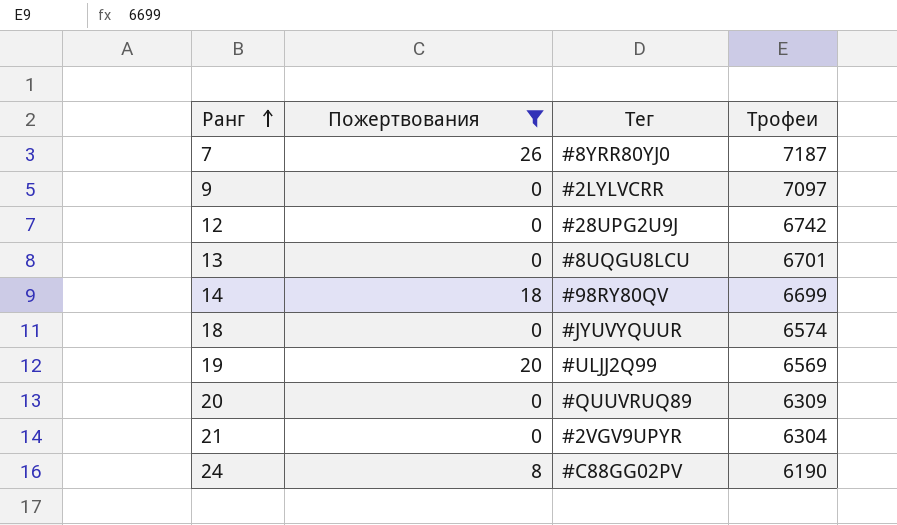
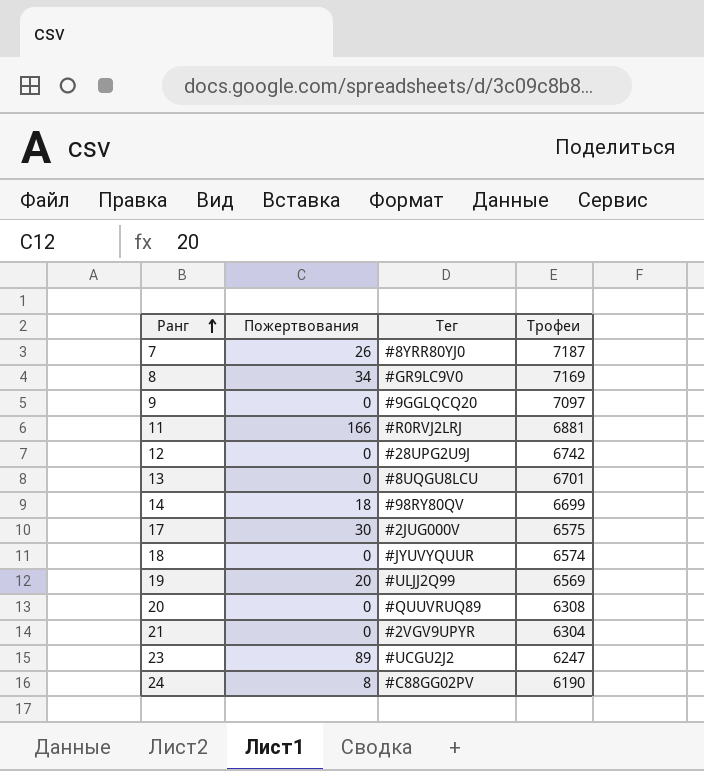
filter: Пожертвования <= 26 -> none
9 | Тег: #2LYLVCRR -> #9GGLQCQ20
20 | Трофеи: 6309 -> 6308

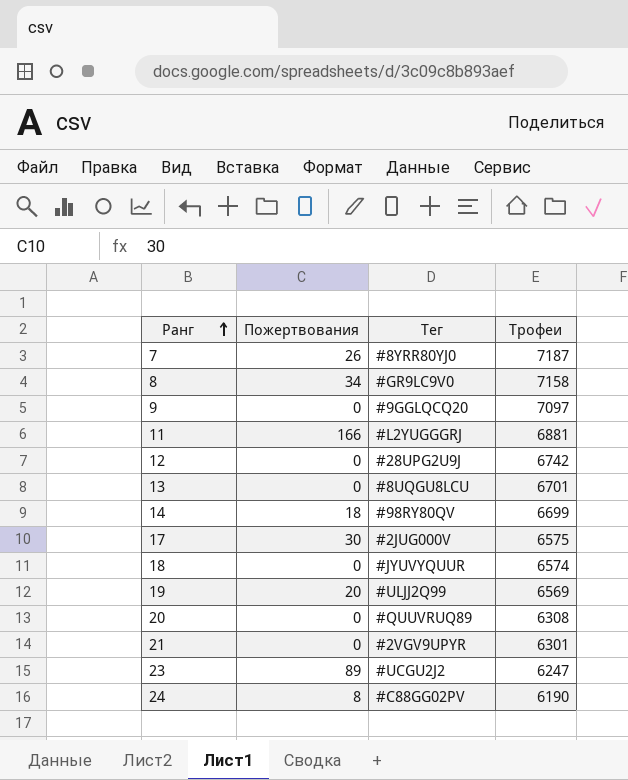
8 | Трофеи: 7169 -> 7158
11 | Тег: #R0RVJ2LRJ -> #L2YUGGGRJ
21 | Трофеи: 6304 -> 6301

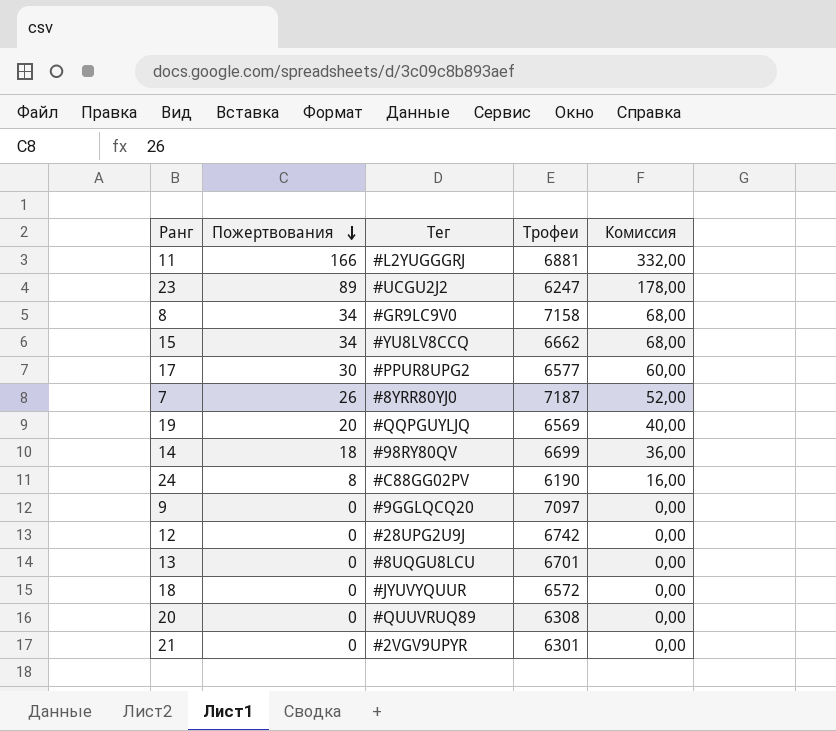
row order: Ранг ascending -> Пожертвования descending
column Комиссия | formula: none -> [Пожертвования] * 2
row 15: none -> 34 | #YU8LV8CCQ | 6662 | 68,00
17 | Тег: #2JUG000V -> #PPUR8UPG2
17 | Трофеи: 6575 -> 6577
19 | Тег: #ULJJ2Q99 -> #QQPGUYLJQ
18 | Трофеи: 6574 -> 6572

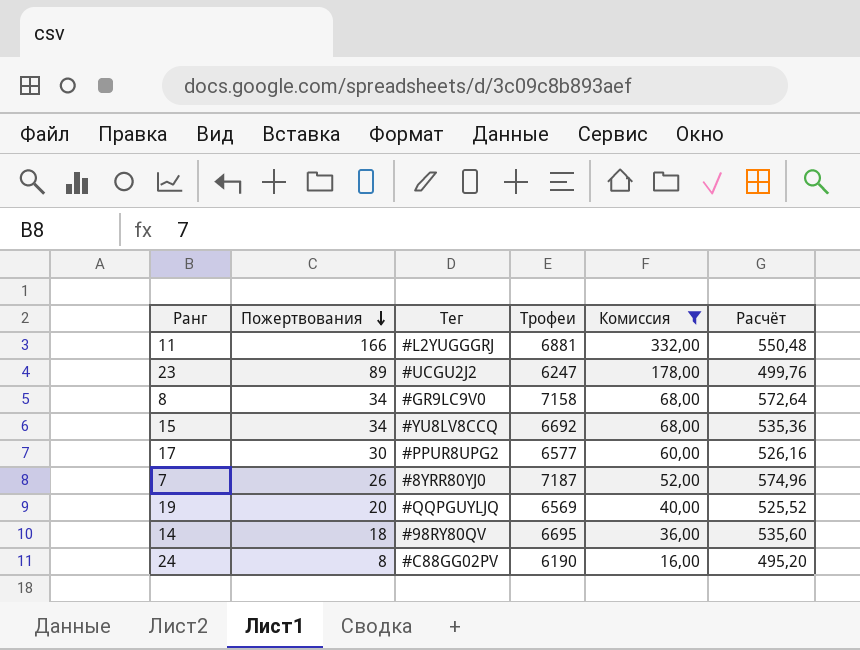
filter: none -> Комиссия != 0,00
column Расчёт | formula: none -> [Трофеи] * 0,08
15 | Трофеи: 6662 -> 6692
14 | Трофеи: 6699 -> 6695

